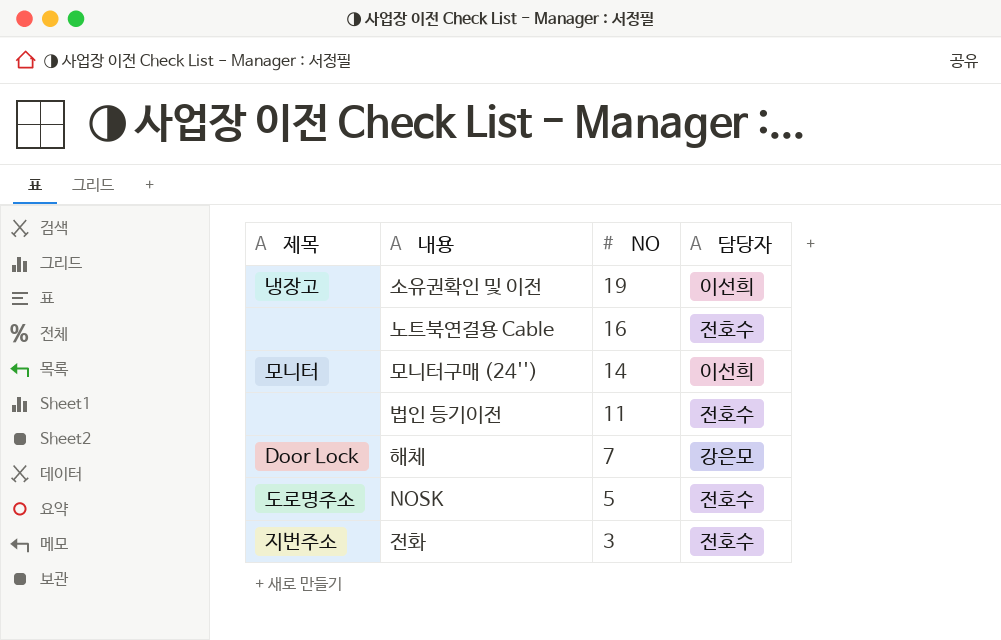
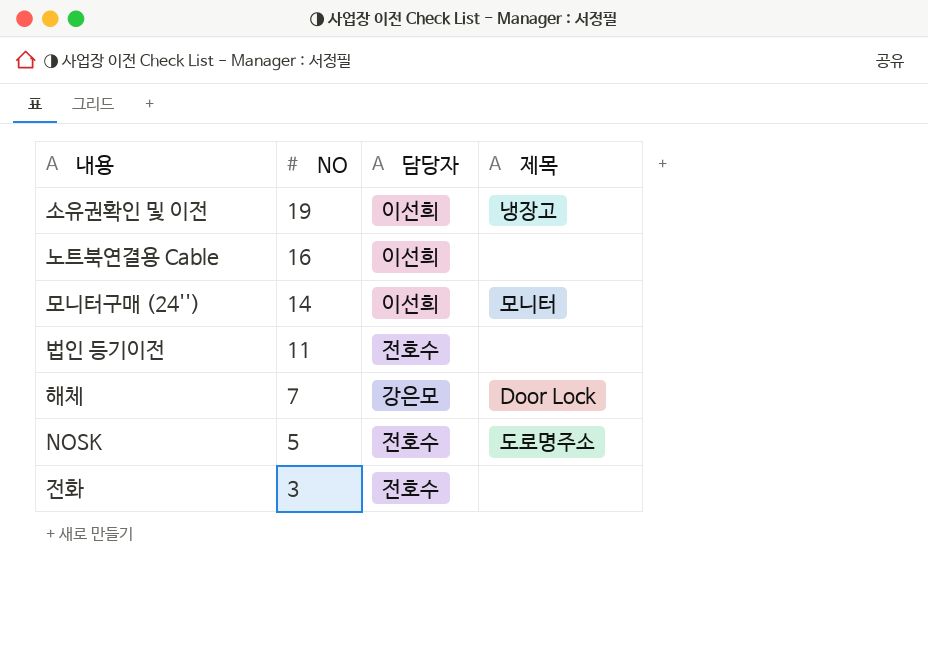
column 제목 | position: 1 -> 4
노트북연결용 Cable | 담당자: 전호수 -> 이선희
전화 | 제목: 지번주소 -> none

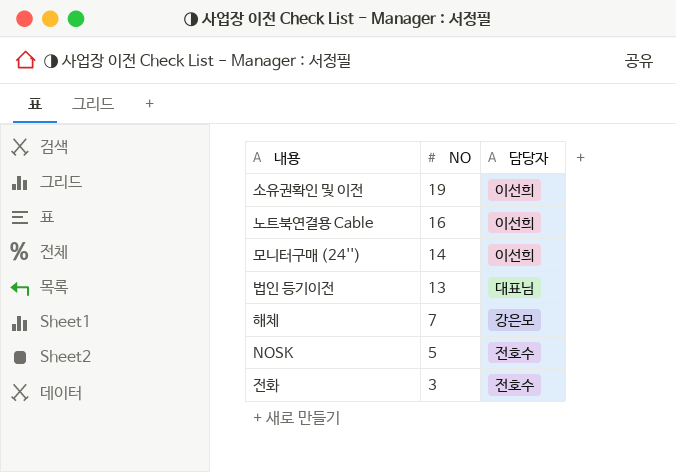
column 제목 | position: 4 -> none
법인 등기이전 | NO: 11 -> 13
법인 등기이전 | 담당자: 전호수 -> 대표님

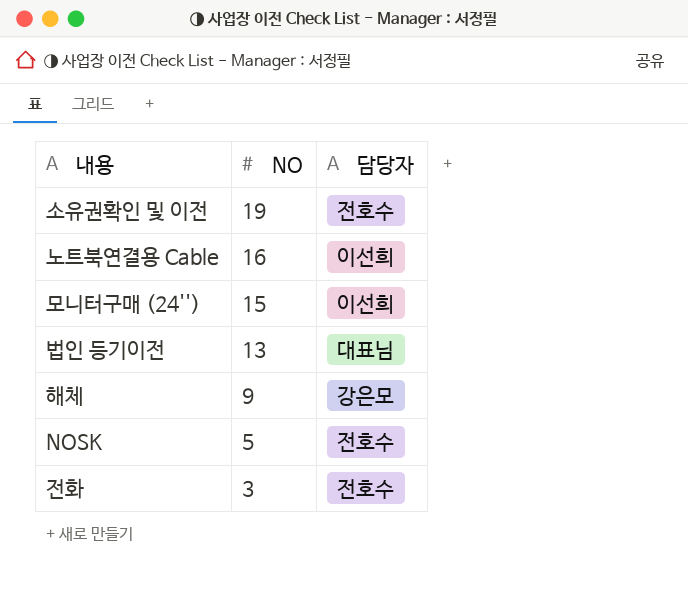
소유권확인 및 이전 | 담당자: 이선희 -> 전호수
모니터구매 (24'') | NO: 14 -> 15
해체 | NO: 7 -> 9

